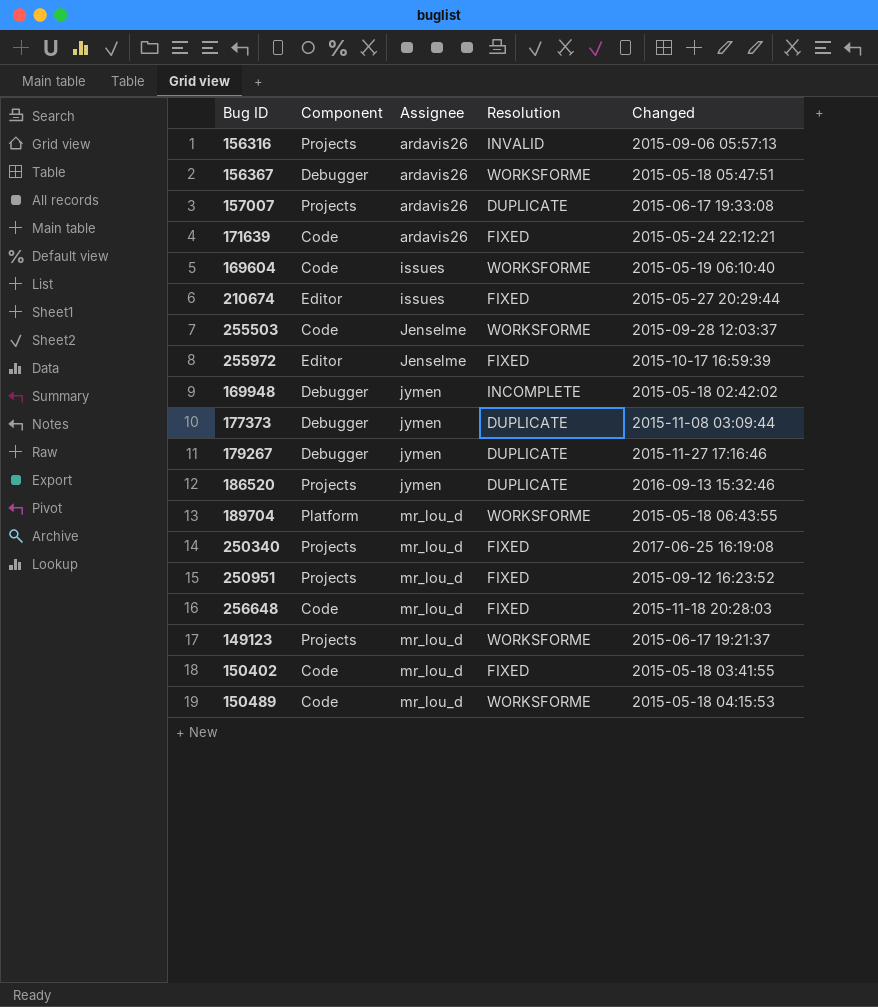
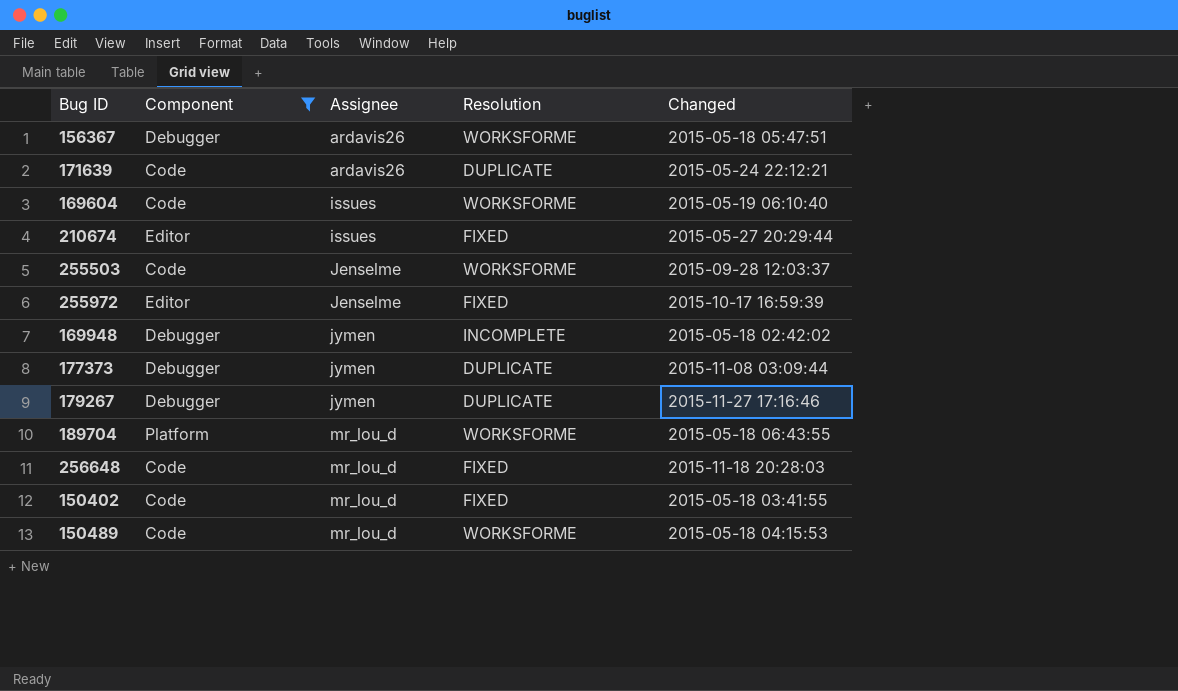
filter: none -> Component != Projects
171639 | Resolution: FIXED -> DUPLICATE

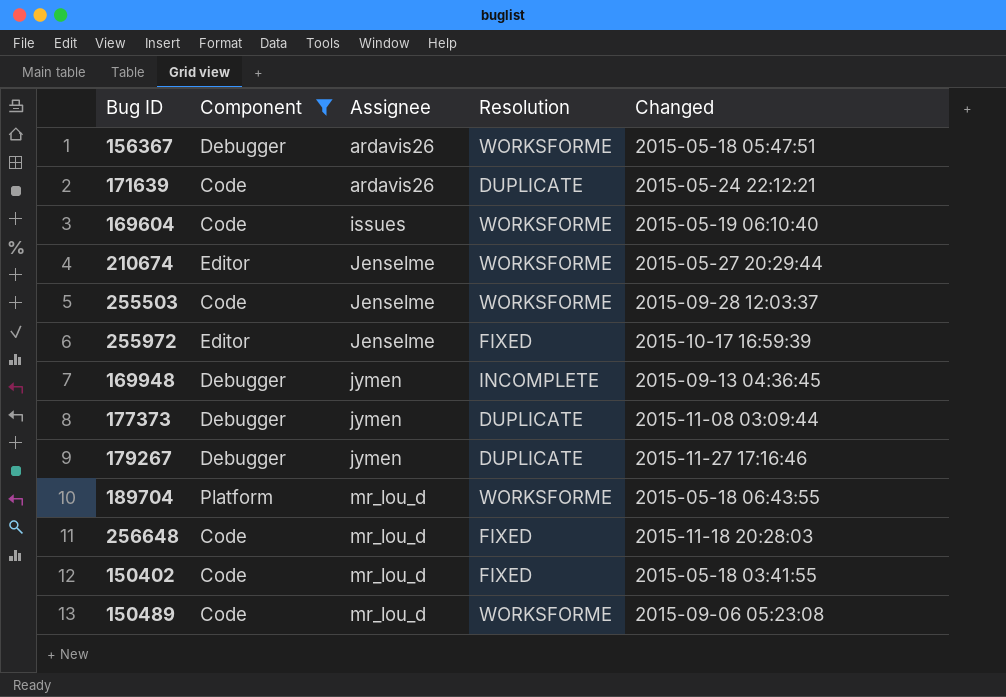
210674 | Assignee: issues -> Jenselme
210674 | Resolution: FIXED -> WORKSFORME
169948 | Changed: 2015-05-18 02:42:02 -> 2015-09-13 04:36:45
150489 | Changed: 2015-05-18 04:15:53 -> 2015-09-06 05:23:08

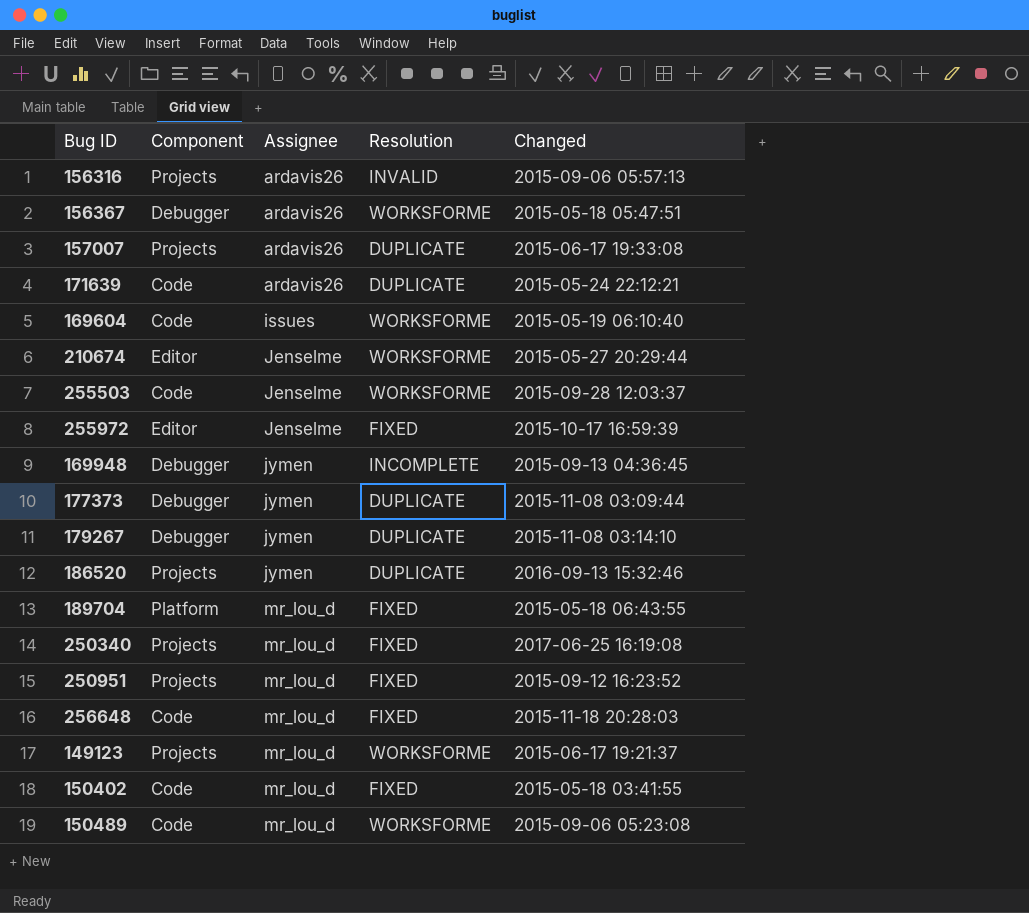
filter: Component != Projects -> none
179267 | Changed: 2015-11-27 17:16:46 -> 2015-11-08 03:14:10
189704 | Resolution: WORKSFORME -> FIXED

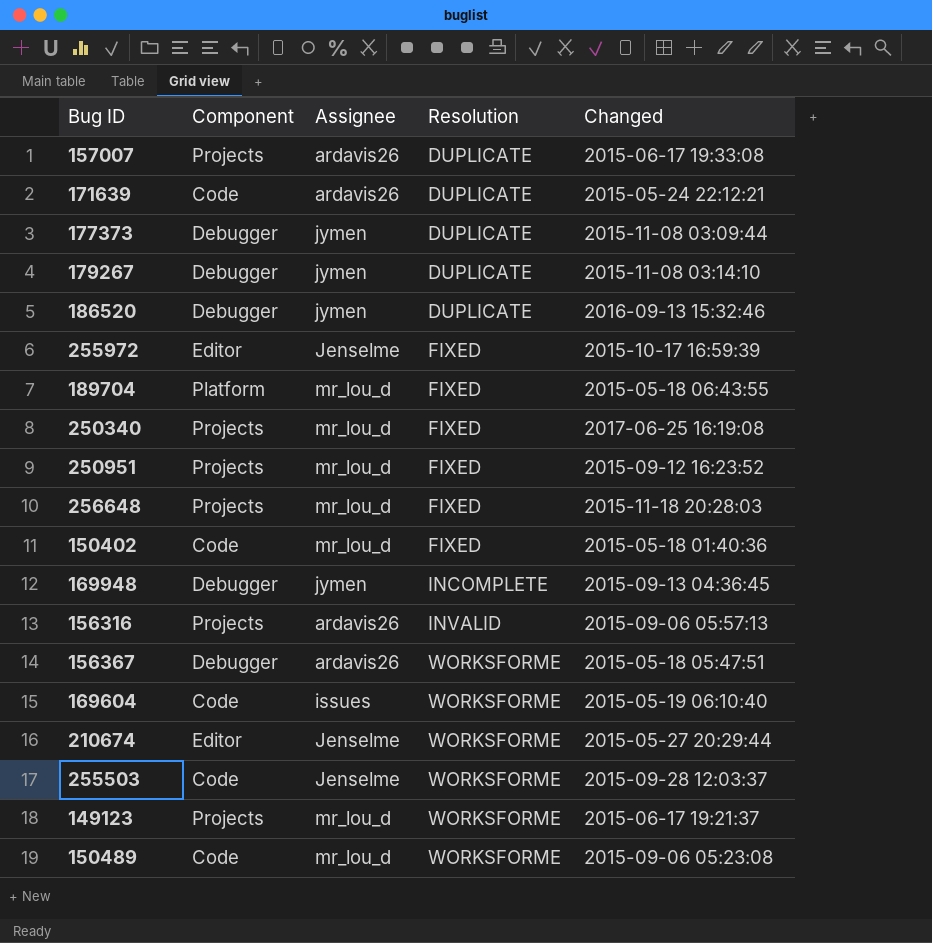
row order: Assignee ascending -> Resolution ascending
186520 | Component: Projects -> Debugger
256648 | Component: Code -> Projects
150402 | Changed: 2015-05-18 03:41:55 -> 2015-05-18 01:40:36

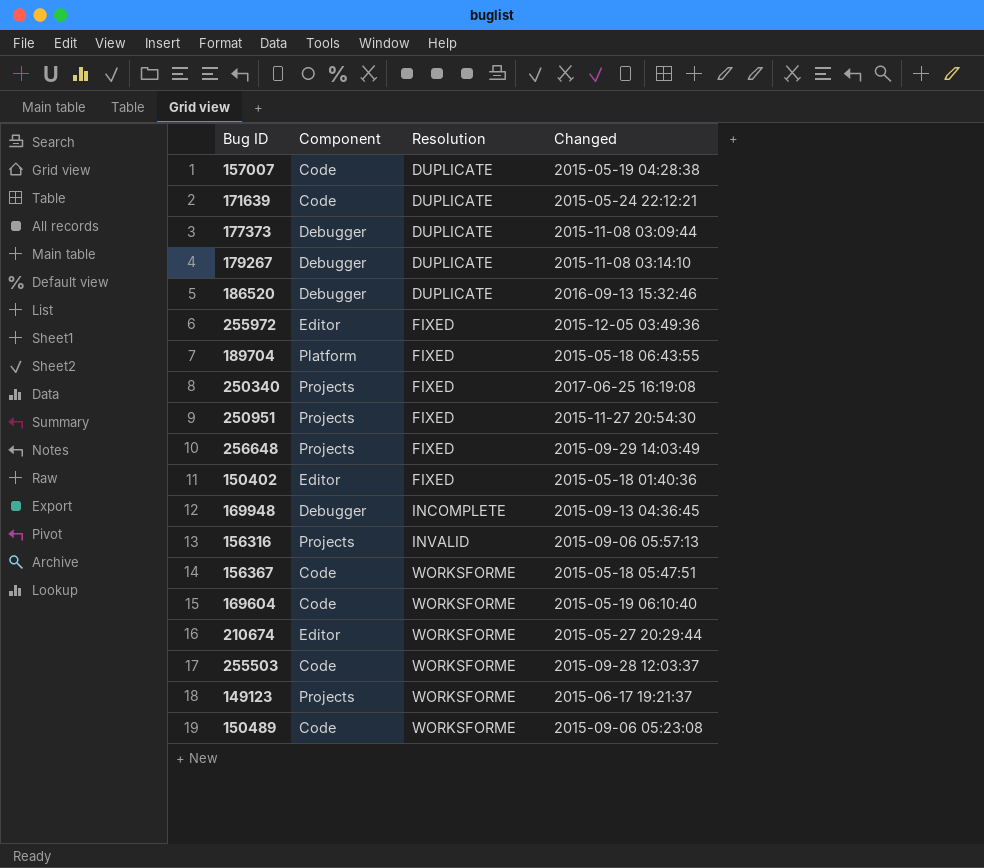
column Assignee | position: 3 -> none
157007 | Component: Projects -> Code
157007 | Changed: 2015-06-17 19:33:08 -> 2015-05-19 04:28:38
255972 | Changed: 2015-10-17 16:59:39 -> 2015-12-05 03:49:36
250951 | Changed: 2015-09-12 16:23:52 -> 2015-11-27 20:54:30
256648 | Changed: 2015-11-18 20:28:03 -> 2015-09-29 14:03:49
150402 | Component: Code -> Editor
156367 | Component: Debugger -> Code

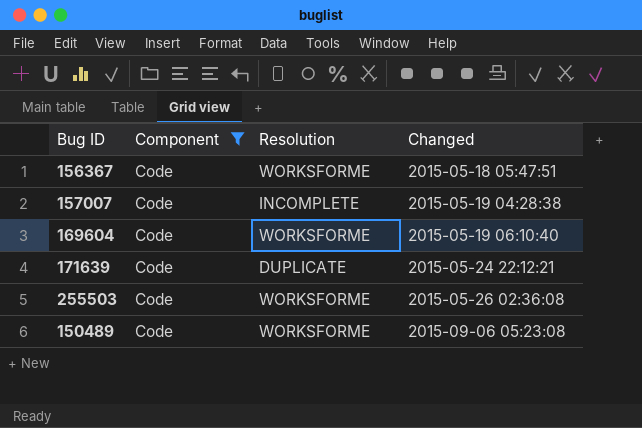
filter: none -> Component = Code
row order: Resolution ascending -> Changed ascending
157007 | Resolution: DUPLICATE -> INCOMPLETE
255503 | Changed: 2015-09-28 12:03:37 -> 2015-05-26 02:36:08

